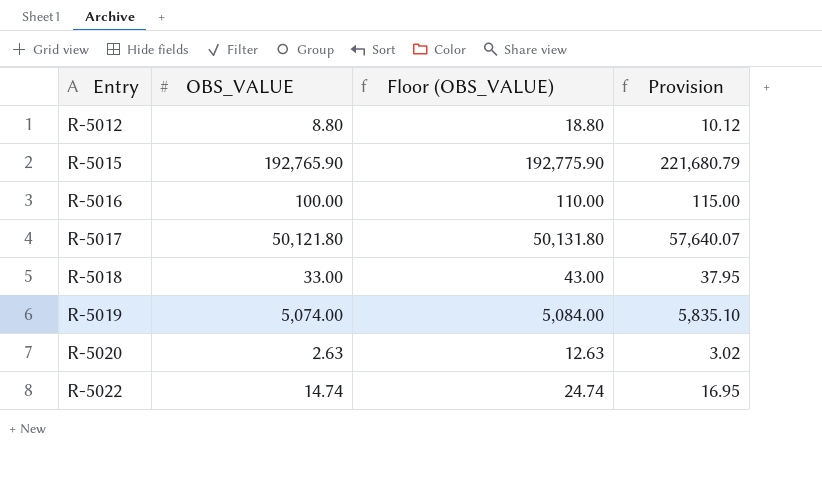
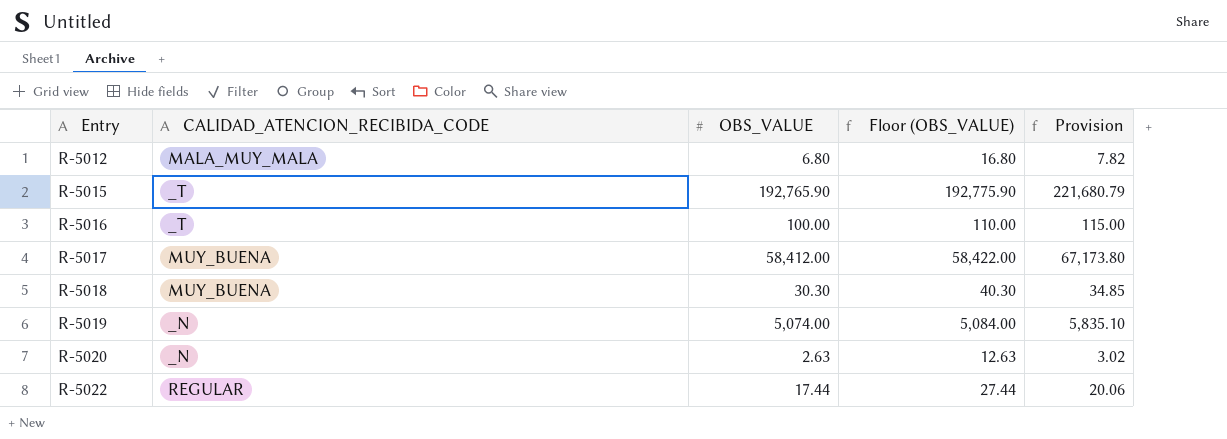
column CALIDAD_ATENCION_RECIBIDA_CODE | position: none -> 2
R-5012 | OBS_VALUE: 8.80 -> 6.80
R-5012 | Floor (OBS_VALUE): 18.80 -> 16.80
R-5012 | Provision: 10.12 -> 7.82
R-5017 | OBS_VALUE: 50,121.80 -> 58,412.00
R-5017 | Floor (OBS_VALUE): 50,131.80 -> 58,422.00
R-5017 | Provision: 57,640.07 -> 67,173.80
R-5018 | OBS_VALUE: 33.00 -> 30.30
R-5018 | Floor (OBS_VALUE): 43.00 -> 40.30
R-5018 | Provision: 37.95 -> 34.85
R-5022 | OBS_VALUE: 14.74 -> 17.44
R-5022 | Floor (OBS_VALUE): 24.74 -> 27.44
R-5022 | Provision: 16.95 -> 20.06

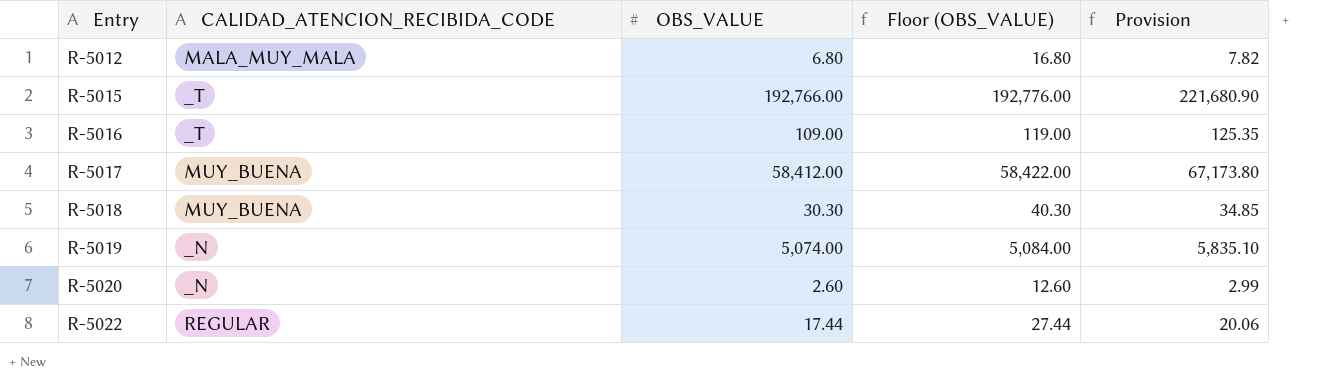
R-5015 | OBS_VALUE: 192,765.90 -> 192,766.00
R-5015 | Floor (OBS_VALUE): 192,775.90 -> 192,776.00
R-5015 | Provision: 221,680.79 -> 221,680.90
R-5016 | OBS_VALUE: 100.00 -> 109.00
R-5016 | Floor (OBS_VALUE): 110.00 -> 119.00
R-5016 | Provision: 115.00 -> 125.35
R-5020 | OBS_VALUE: 2.63 -> 2.60
R-5020 | Floor (OBS_VALUE): 12.63 -> 12.60
R-5020 | Provision: 3.02 -> 2.99

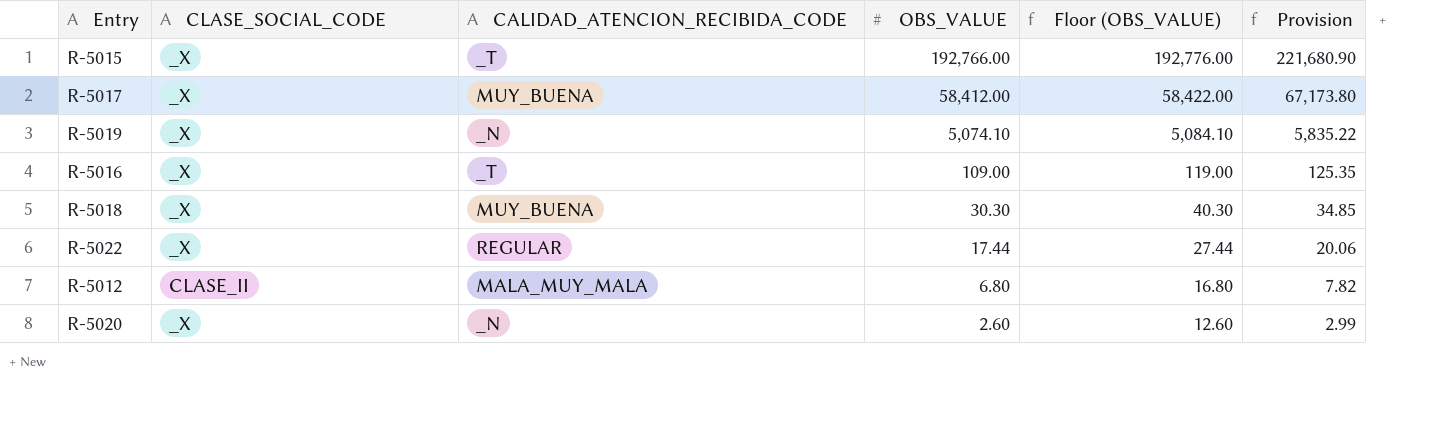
row order: Entry ascending -> OBS_VALUE descending
column CLASE_SOCIAL_CODE | position: none -> 2
R-5019 | OBS_VALUE: 5,074.00 -> 5,074.10
R-5019 | Floor (OBS_VALUE): 5,084.00 -> 5,084.10
R-5019 | Provision: 5,835.10 -> 5,835.22

